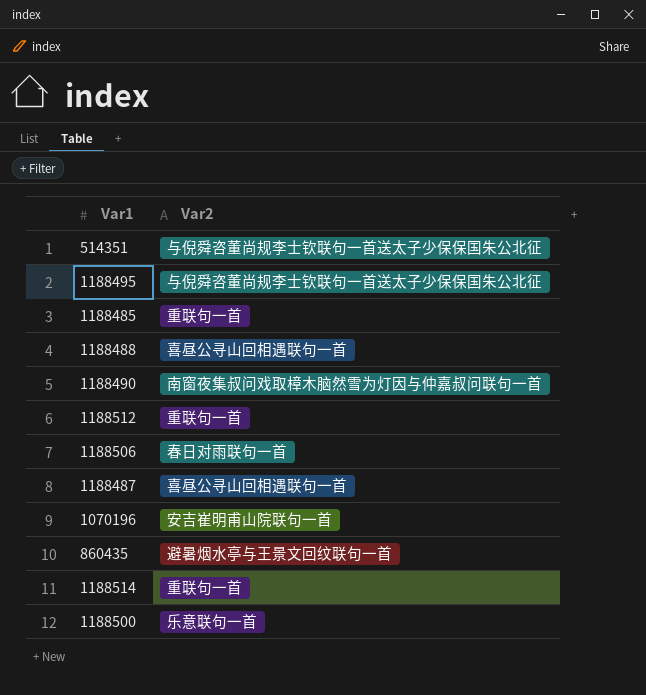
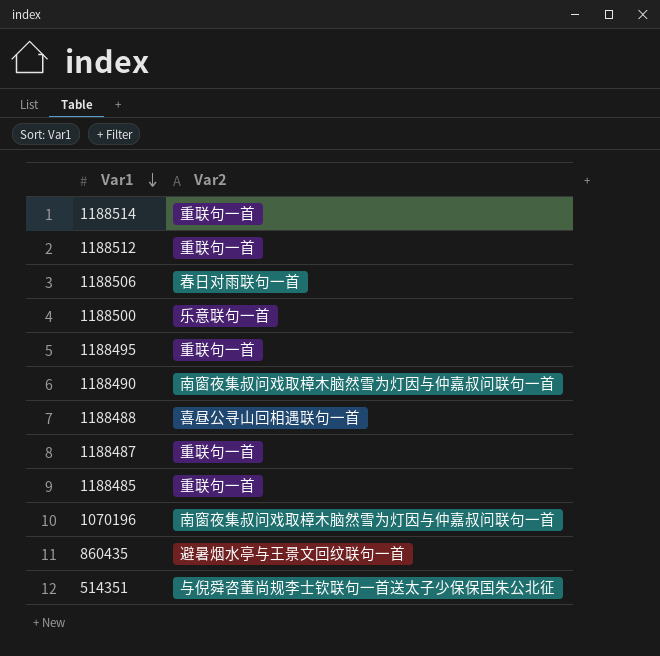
row order: none -> Var1 descending
1188495 | Var2: 与倪舜咨董尚规李士钦联句一首送太子少保保国朱公北征 -> 重联句一首
1188487 | Var2: 喜昼公寻山回相遇联句一首 -> 重联句一首
1070196 | Var2: 安吉崔明甫山院联句一首 -> 南窗夜集叔问戏取樟木脑然雪为灯因与仲嘉叔问联句一首

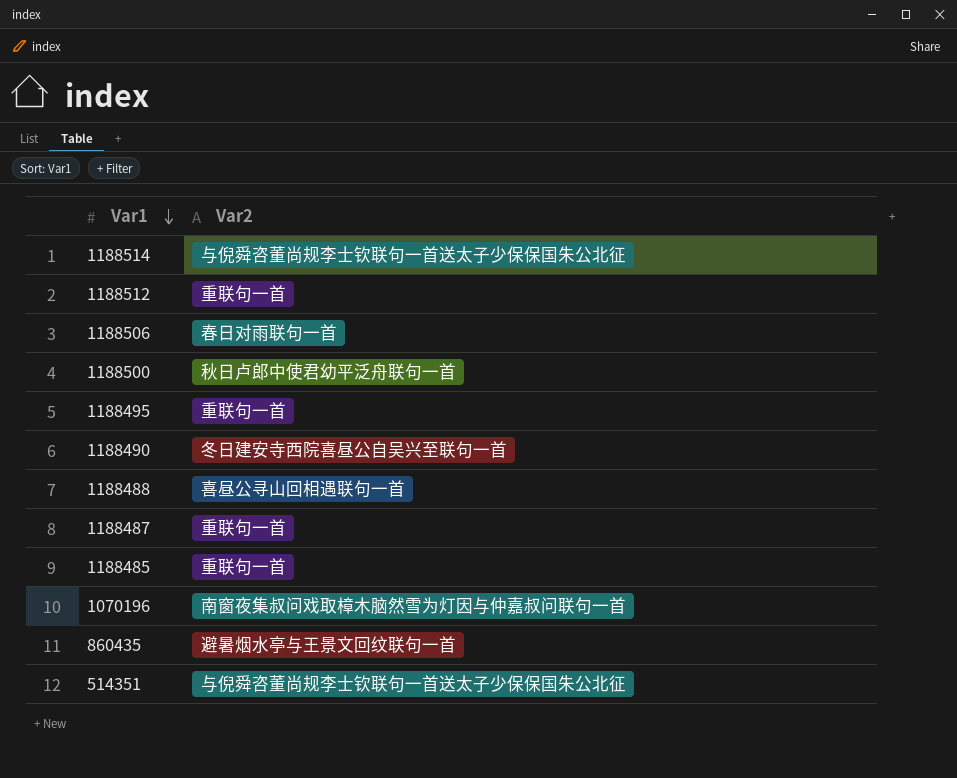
1188514 | Var2: 重联句一首 -> 与倪舜咨董尚规李士钦联句一首送太子少保保国朱公北征
1188500 | Var2: 乐意联句一首 -> 秋日卢郎中使君幼平泛舟联句一首
1188490 | Var2: 南窗夜集叔问戏取樟木脑然雪为灯因与仲嘉叔问联句一首 -> 冬日建安寺西院喜昼公自吴兴至联句一首

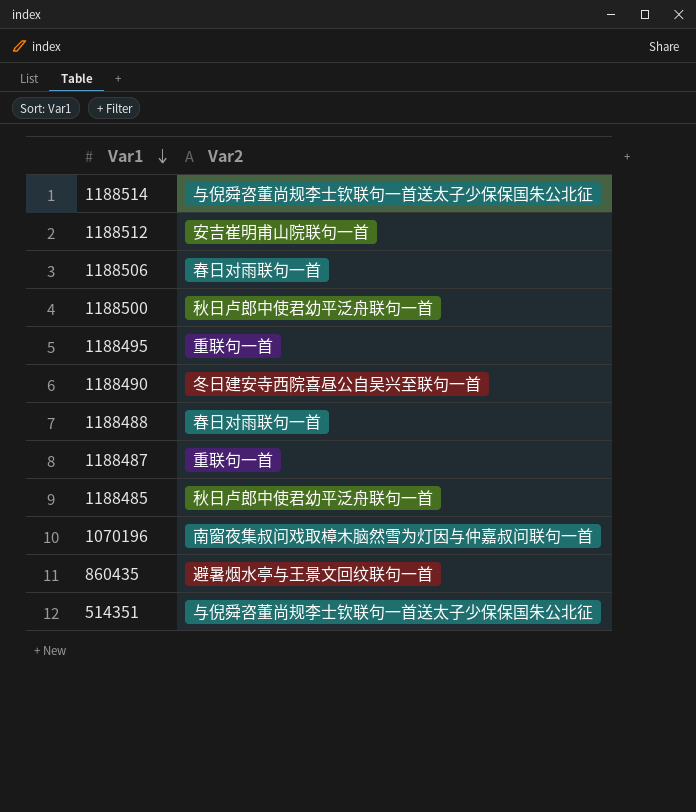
1188512 | Var2: 重联句一首 -> 安吉崔明甫山院联句一首
1188488 | Var2: 喜昼公寻山回相遇联句一首 -> 春日对雨联句一首
1188485 | Var2: 重联句一首 -> 秋日卢郎中使君幼平泛舟联句一首

